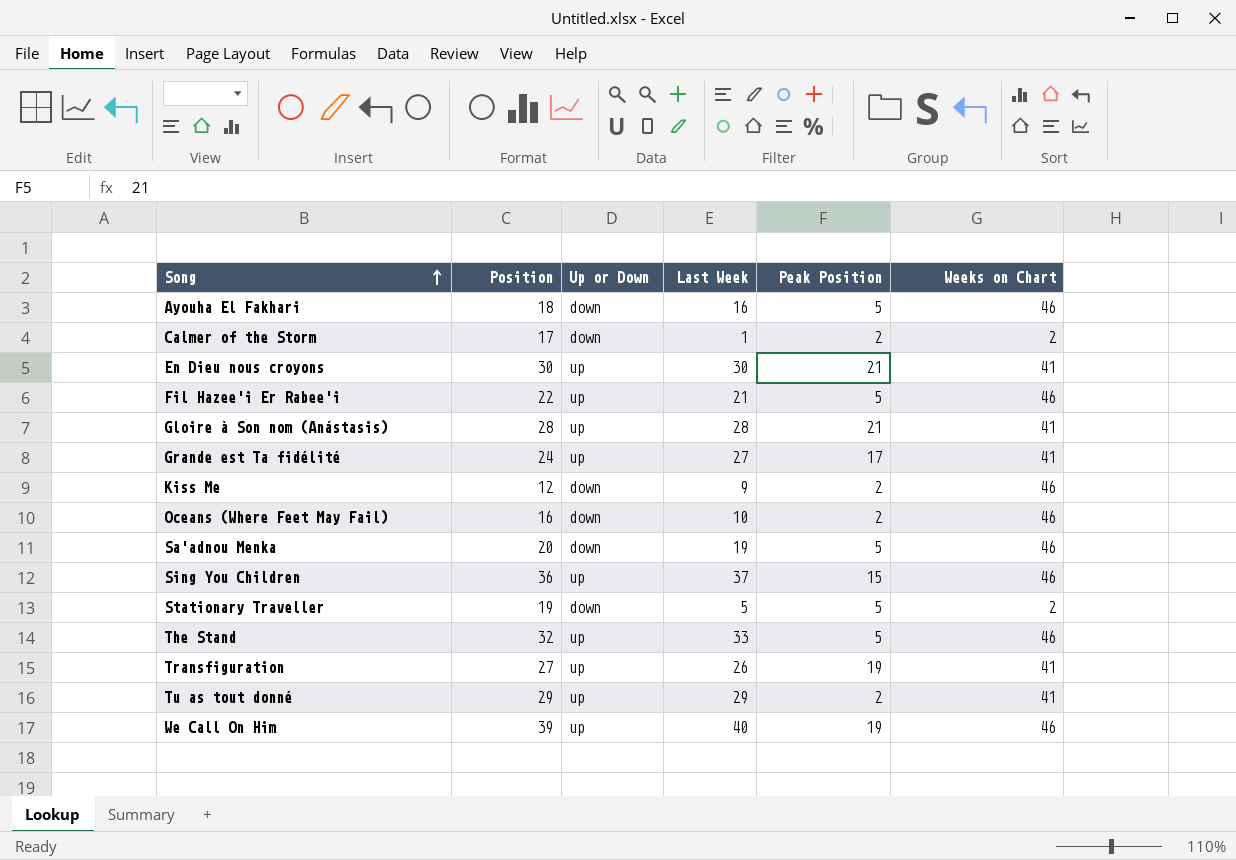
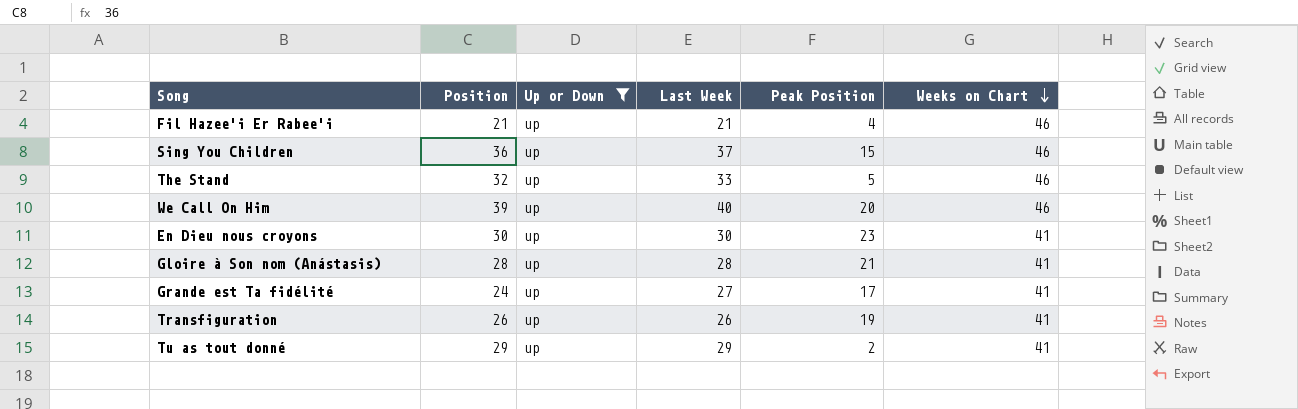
filter: none -> Up or Down = up
row order: Song ascending -> Weeks on Chart descending
Fil Hazee'i Er Rabee'i | Position: 22 -> 21
Fil Hazee'i Er Rabee'i | Peak Position: 5 -> 4
We Call On Him | Peak Position: 19 -> 20
En Dieu nous croyons | Peak Position: 21 -> 23
Transfiguration | Position: 27 -> 26

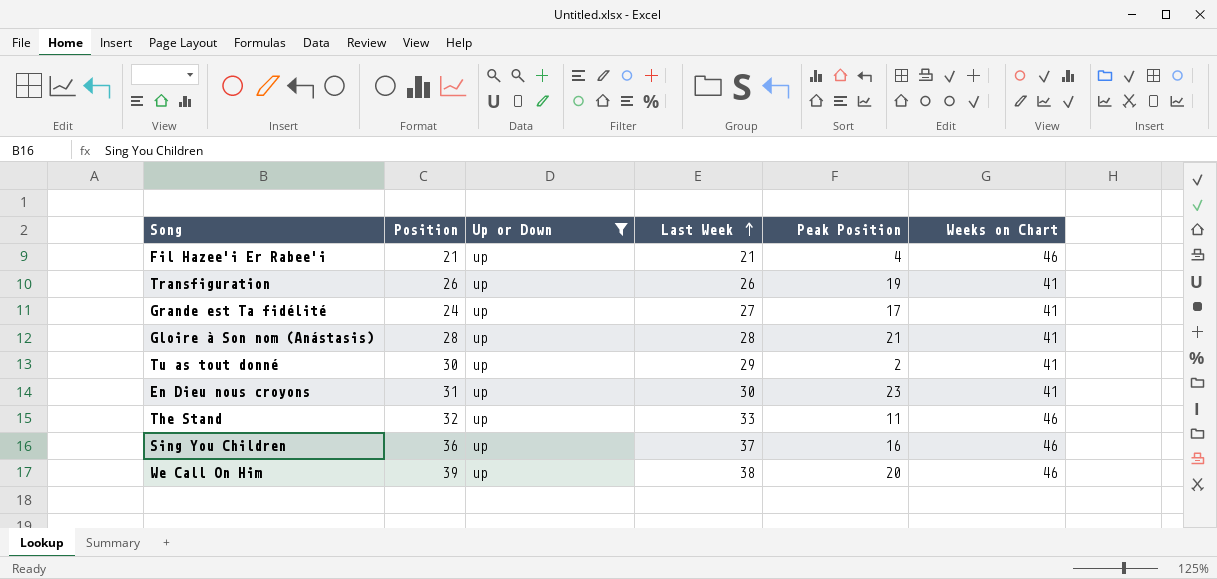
row order: Weeks on Chart descending -> Last Week ascending
Tu as tout donné | Position: 29 -> 30
En Dieu nous croyons | Position: 30 -> 31
The Stand | Peak Position: 5 -> 11
Sing You Children | Peak Position: 15 -> 16
We Call On Him | Last Week: 40 -> 38

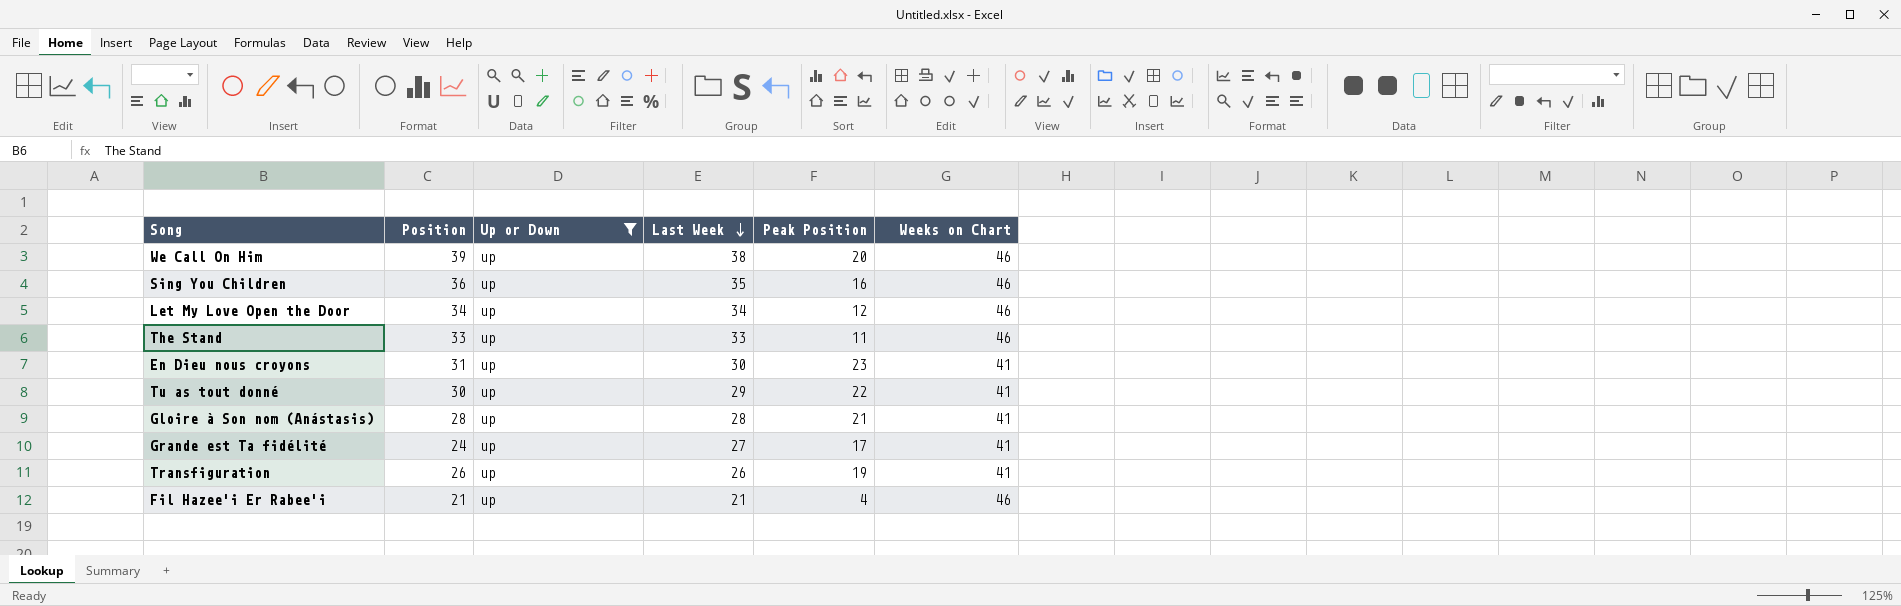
row order: Last Week ascending -> Last Week descending
Sing You Children | Last Week: 37 -> 35
row Let My Love Open the Door: none -> 34 | up | 34 | 12 | 46
The Stand | Position: 32 -> 33
Tu as tout donné | Peak Position: 2 -> 22

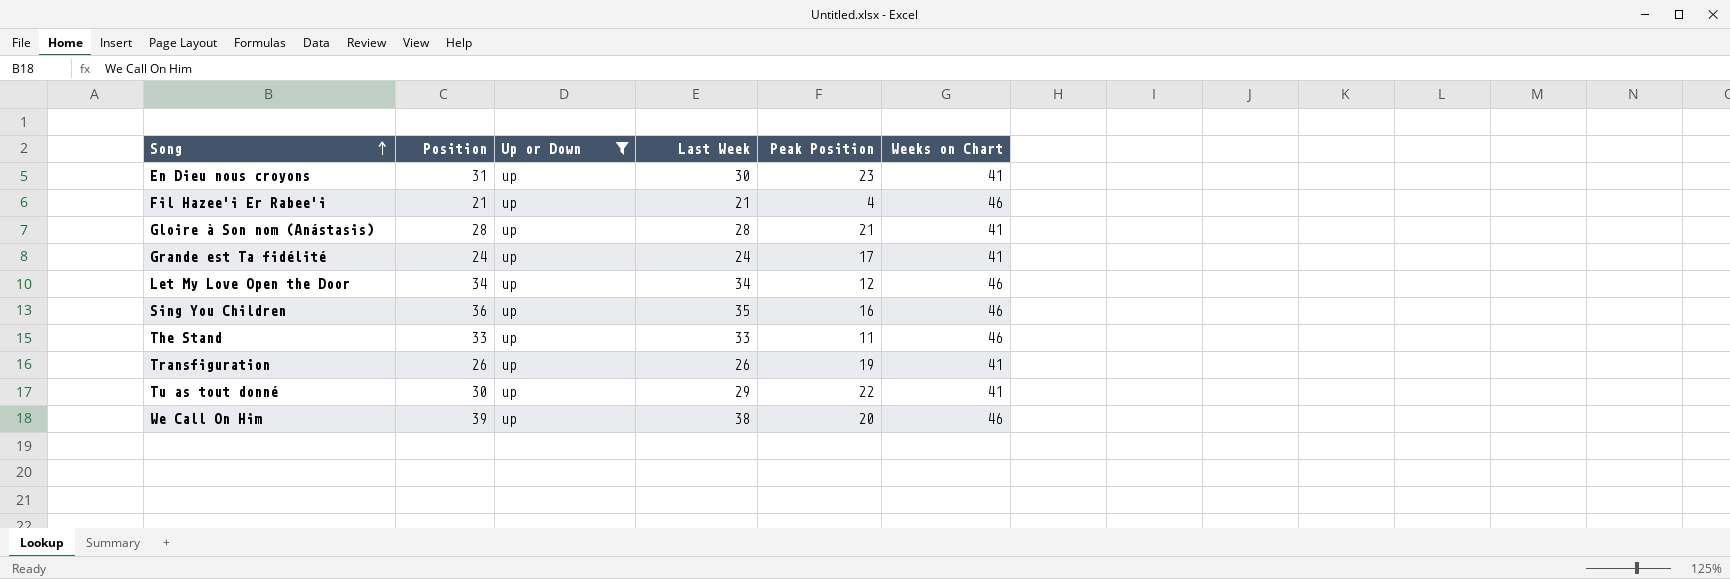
row order: Last Week descending -> Song ascending
Grande est Ta fidélité | Last Week: 27 -> 24

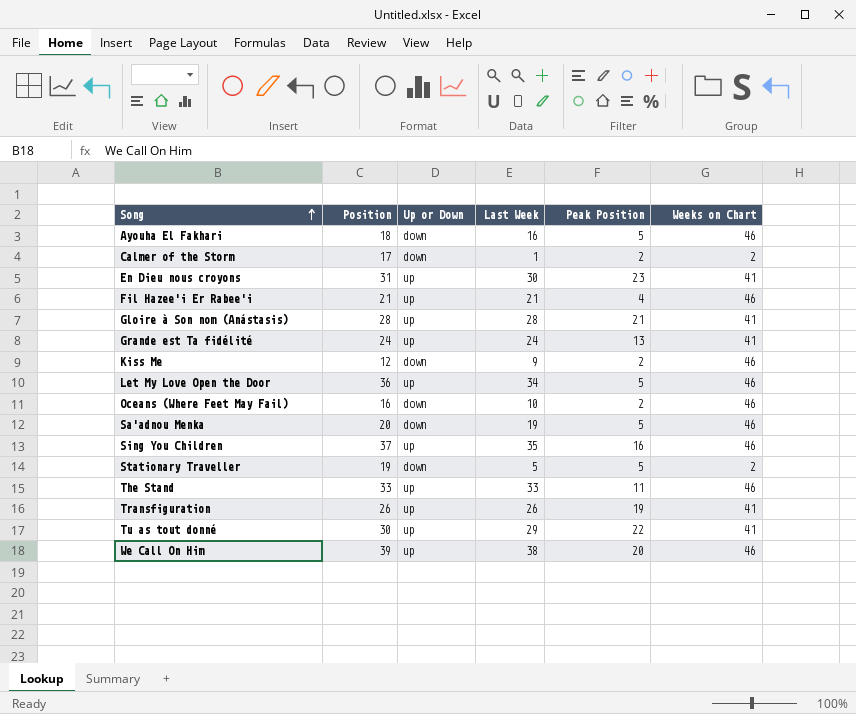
filter: Up or Down = up -> none
Grande est Ta fidélité | Peak Position: 17 -> 13
Let My Love Open the Door | Position: 34 -> 36
Let My Love Open the Door | Peak Position: 12 -> 5
Sing You Children | Position: 36 -> 37

